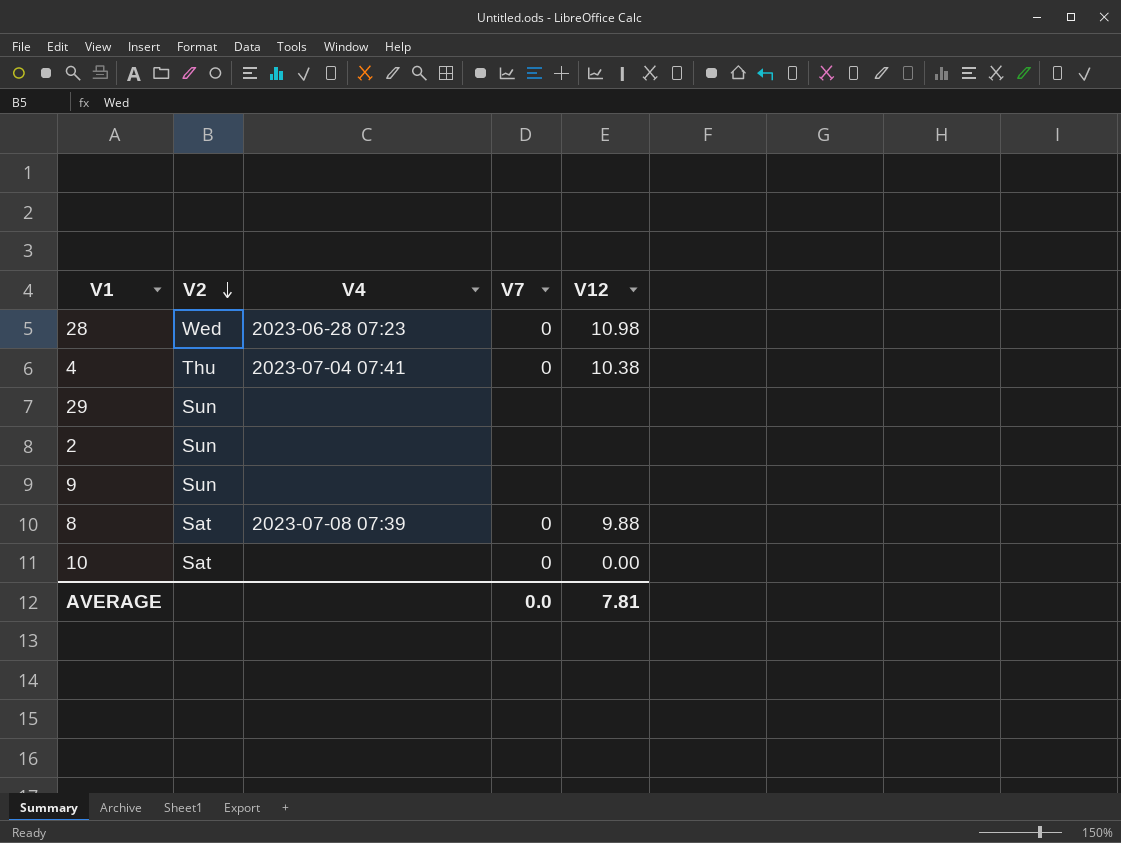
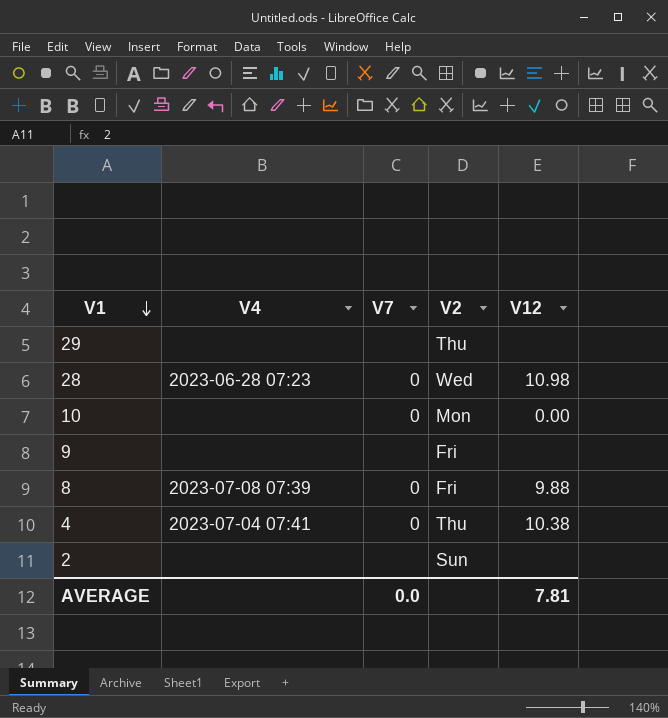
row order: V2 descending -> V1 descending
column V2 | position: 2 -> 4
29 | V2: Sun -> Thu
10 | V2: Sat -> Mon
9 | V2: Sun -> Fri
8 | V2: Sat -> Fri

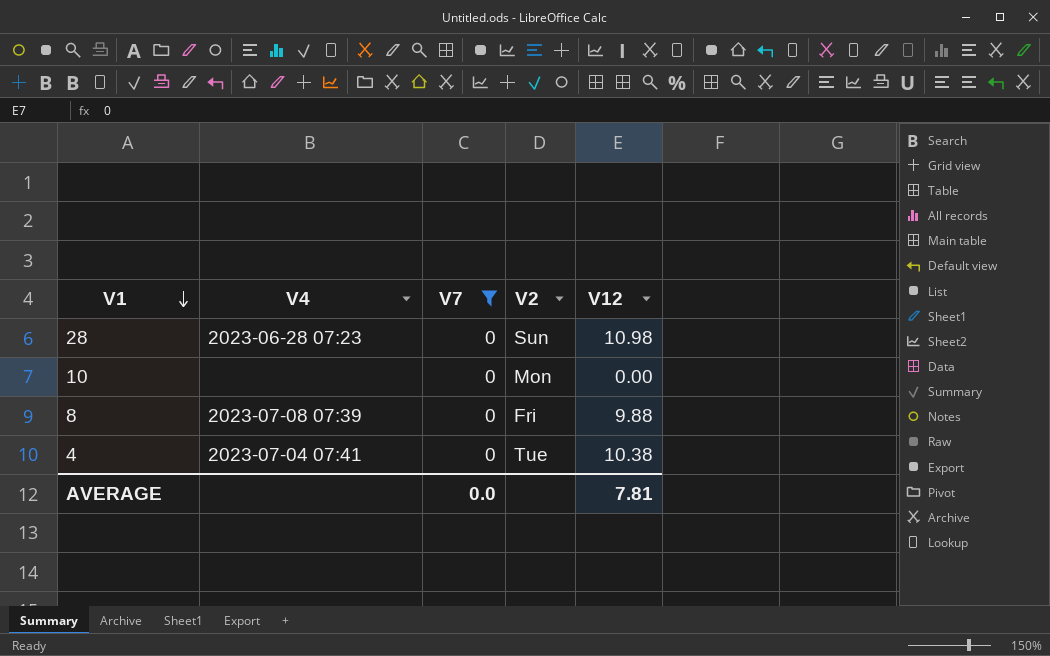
filter: none -> V7 = 0
28 | V2: Wed -> Sun
4 | V2: Thu -> Tue

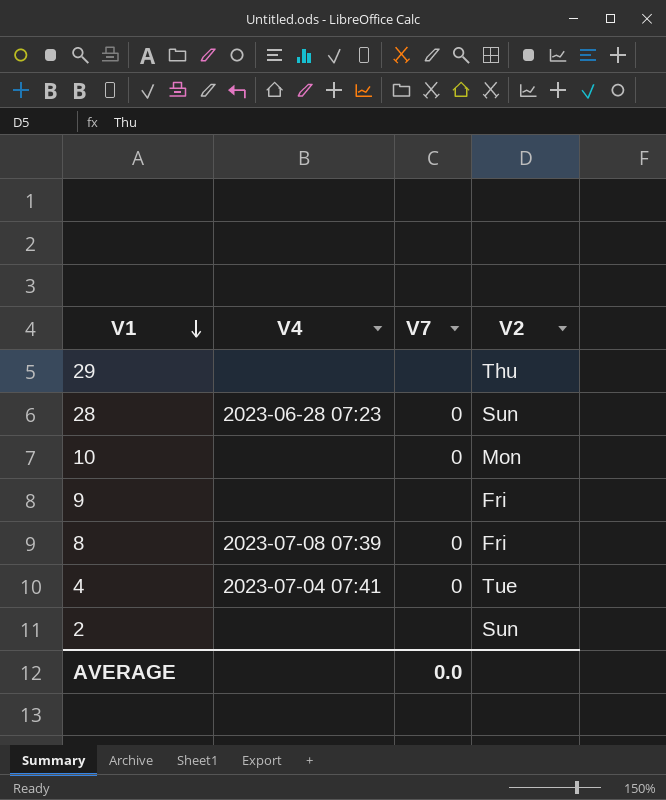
filter: V7 = 0 -> none
column V12 | position: 5 -> none

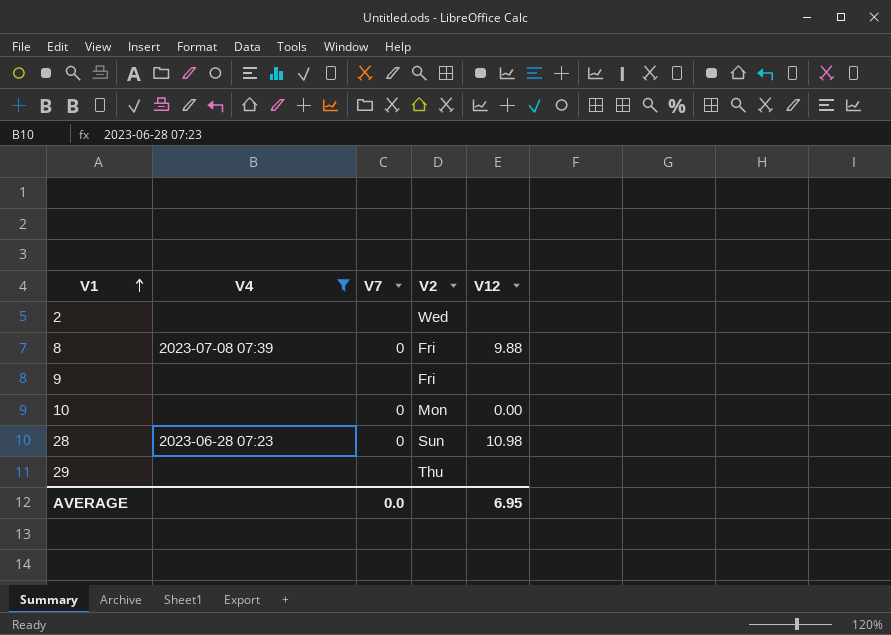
filter: none -> V4 != 2023-07-04 07:41
row order: V1 descending -> V1 ascending
column V12 | position: none -> 5
2 | V2: Sun -> Wed

